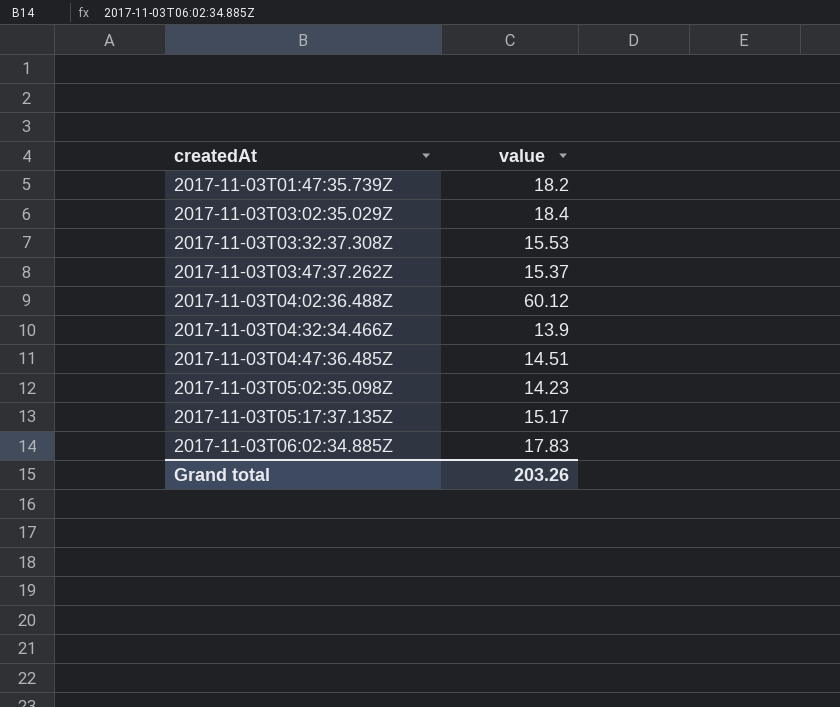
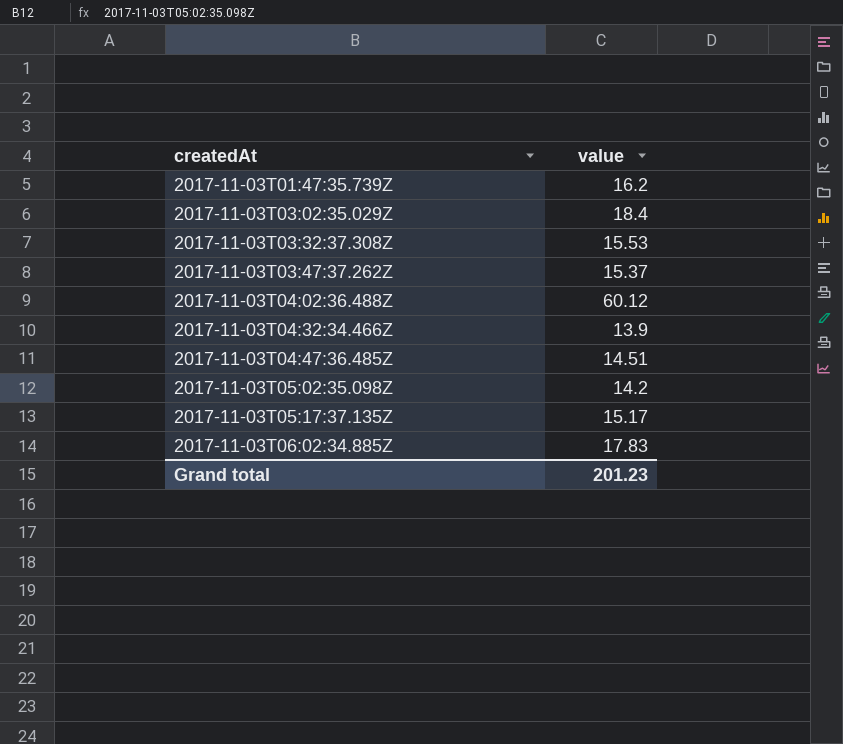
2017-11-03T01:47:35.739Z | value: 18.2 -> 16.2
2017-11-03T05:02:35.098Z | value: 14.23 -> 14.2
Grand total | value: 203.26 -> 201.23

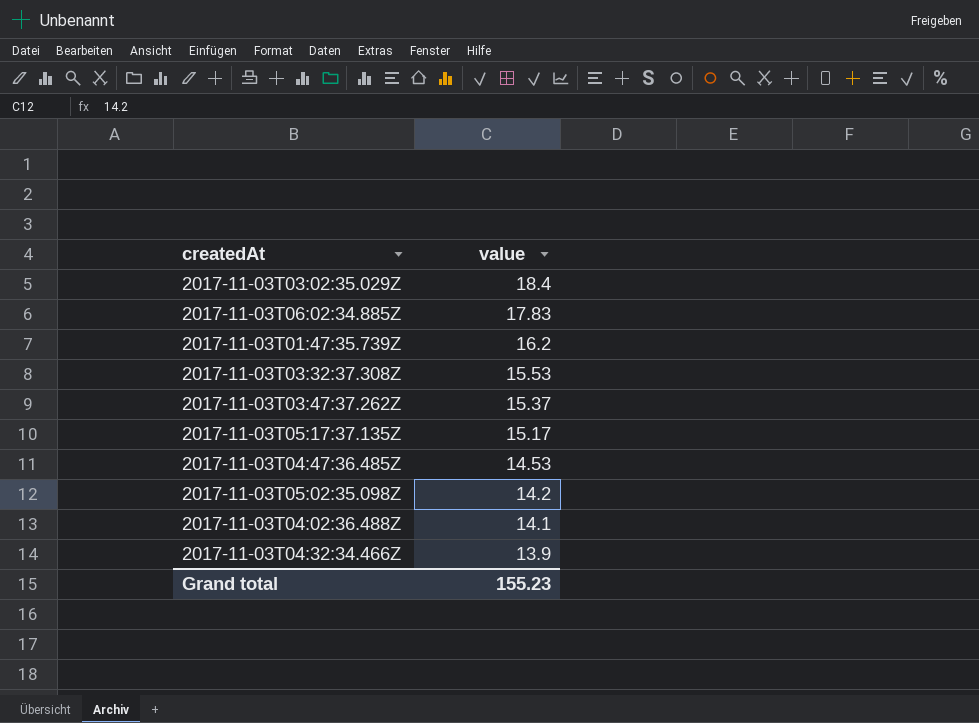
row order: createdAt ascending -> value descending
2017-11-03T04:47:36.485Z | value: 14.51 -> 14.53
2017-11-03T04:02:36.488Z | value: 60.12 -> 14.1
Grand total | value: 201.23 -> 155.23

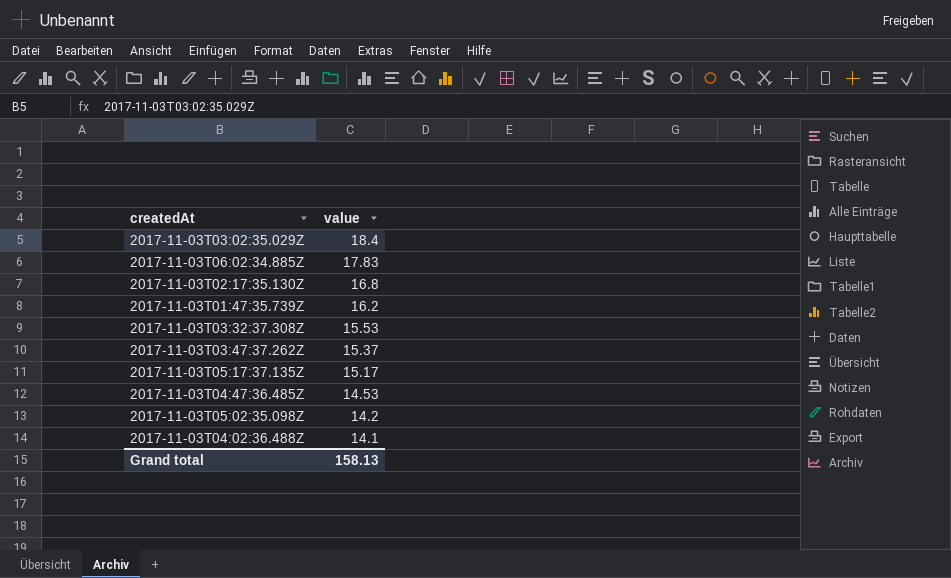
row 2017-11-03T04:32:34.466Z: 13.9 -> none
row 2017-11-03T02:17:35.130Z: none -> 16.8
Grand total | value: 155.23 -> 158.13

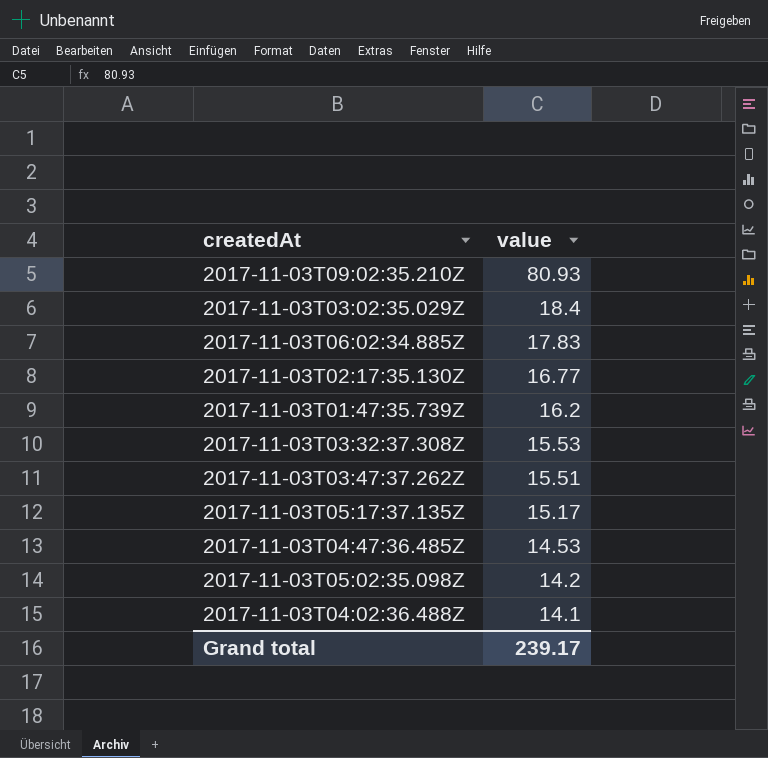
row 2017-11-03T09:02:35.210Z: none -> 80.93
2017-11-03T02:17:35.130Z | value: 16.8 -> 16.77
2017-11-03T03:47:37.262Z | value: 15.37 -> 15.51
Grand total | value: 158.13 -> 239.17

